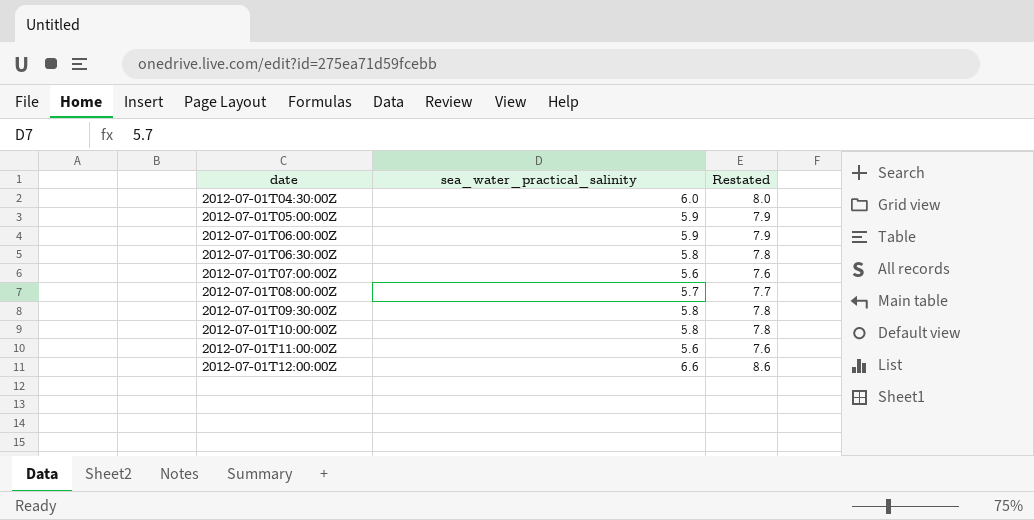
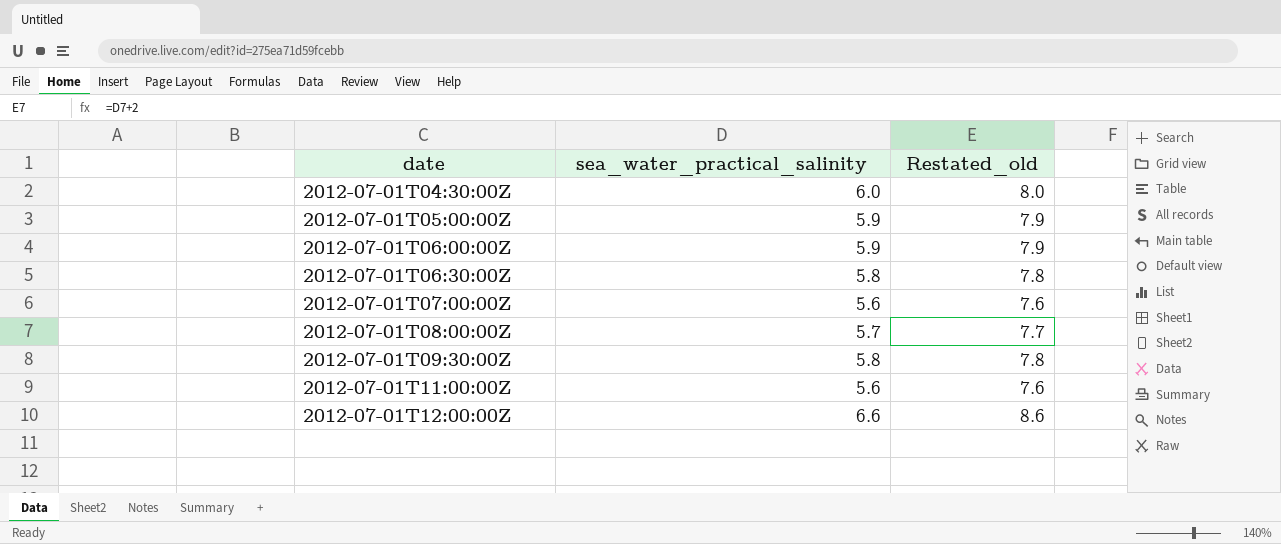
column name: Restated -> Restated_old
row 2012-07-01T10:00:00Z: 5.8 | 7.8 -> none

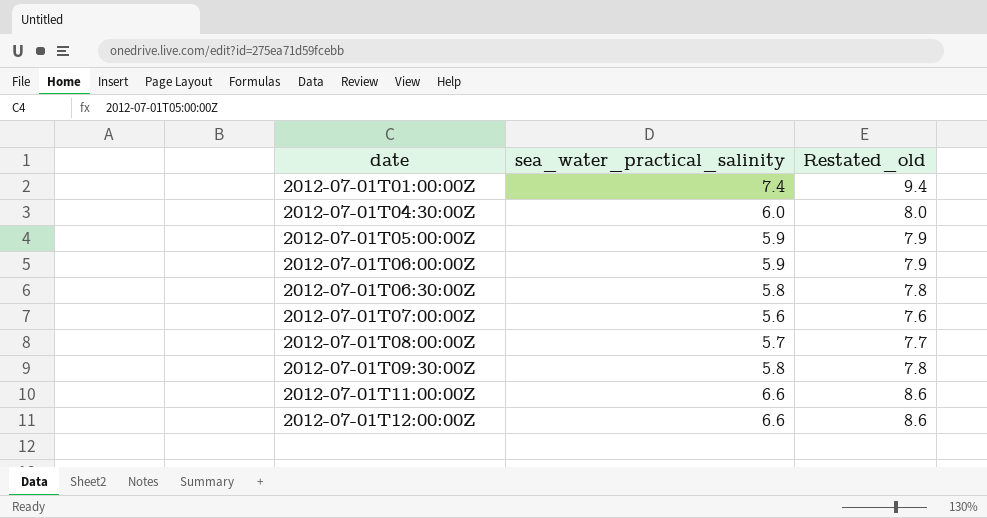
row 2012-07-01T01:00:00Z: none -> 7.4 | 9.4
2012-07-01T11:00:00Z | sea_water_practical_salinity: 5.6 -> 6.6
2012-07-01T11:00:00Z | Restated_old: 7.6 -> 8.6

